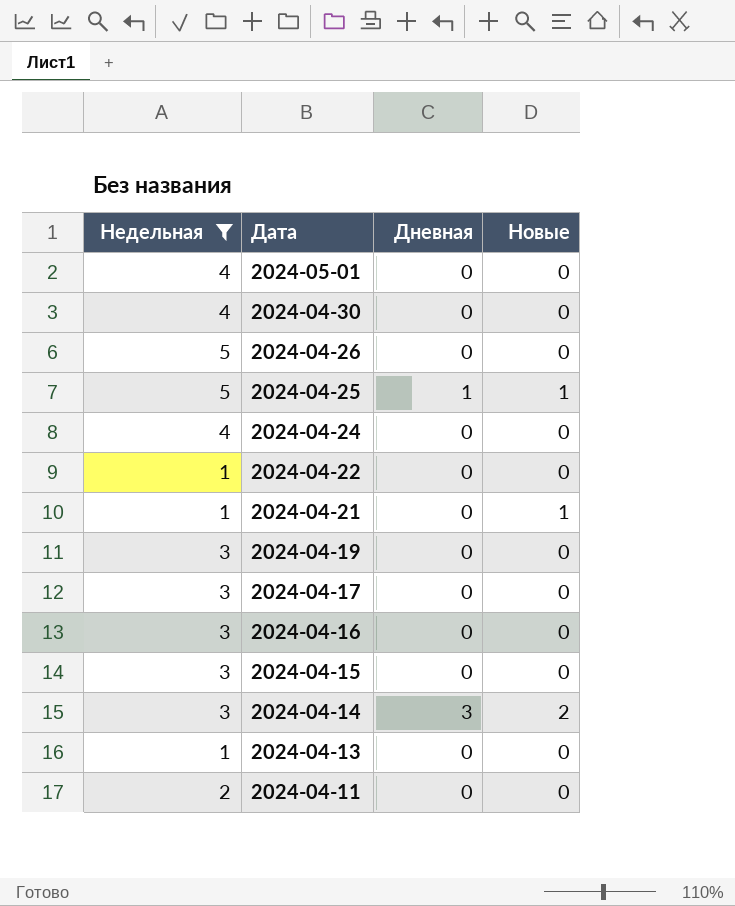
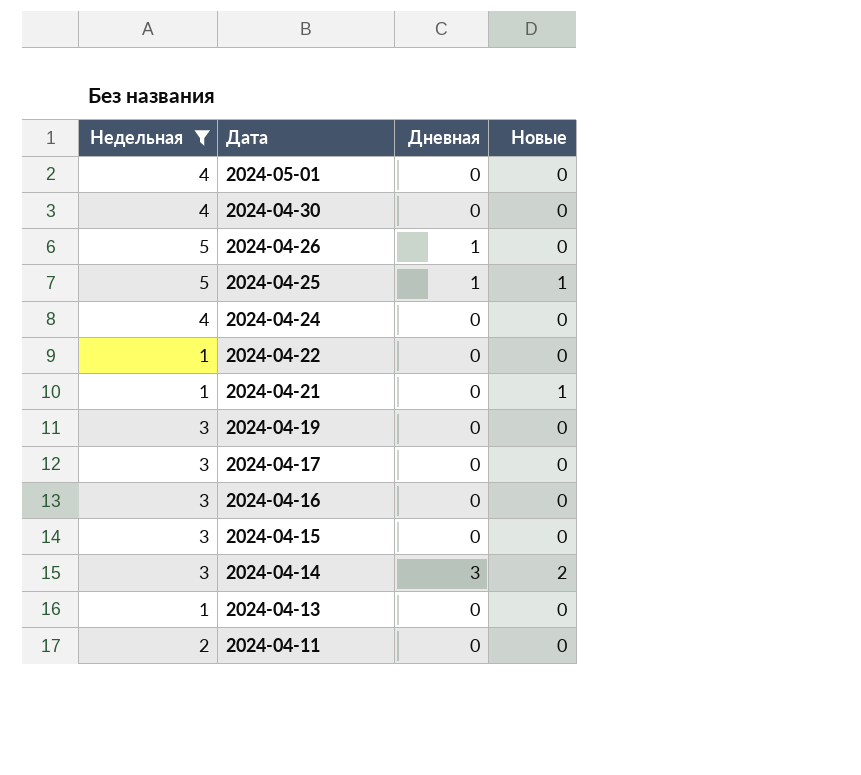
2024-04-26 | Дневная: 0 -> 1

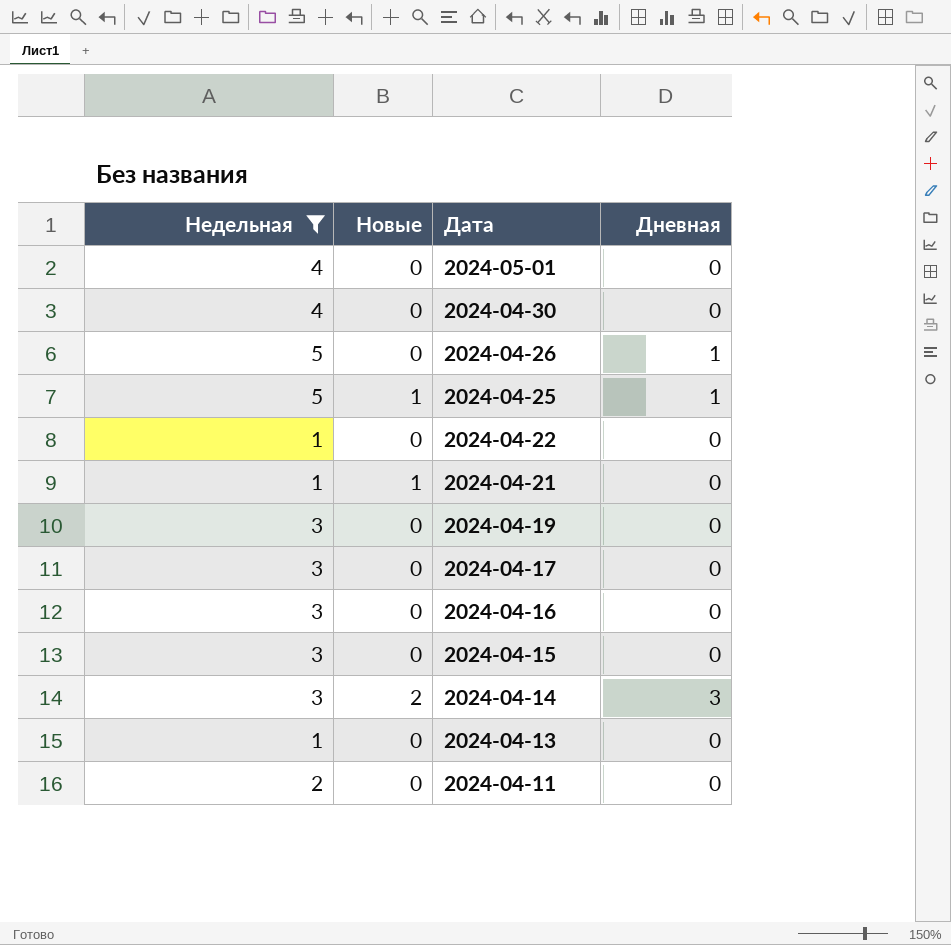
column Новые | position: 4 -> 2
row 2024-04-24: 4 | 0 | 0 -> none

